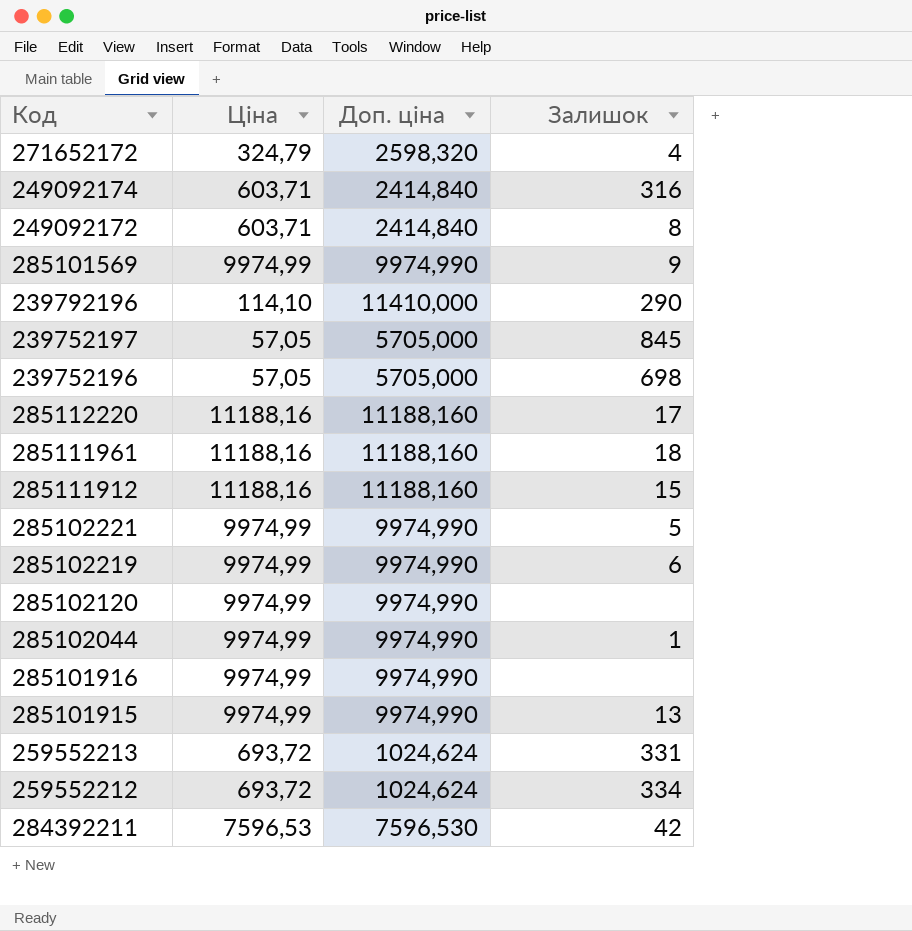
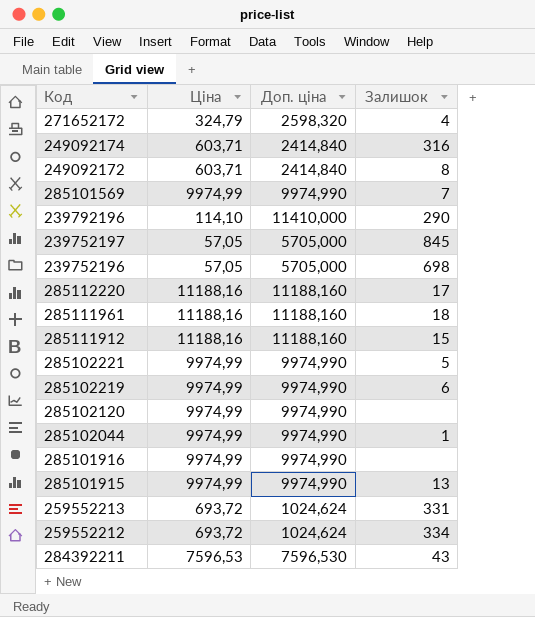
285101569 | Залишок: 9 -> 7
284392211 | Залишок: 42 -> 43

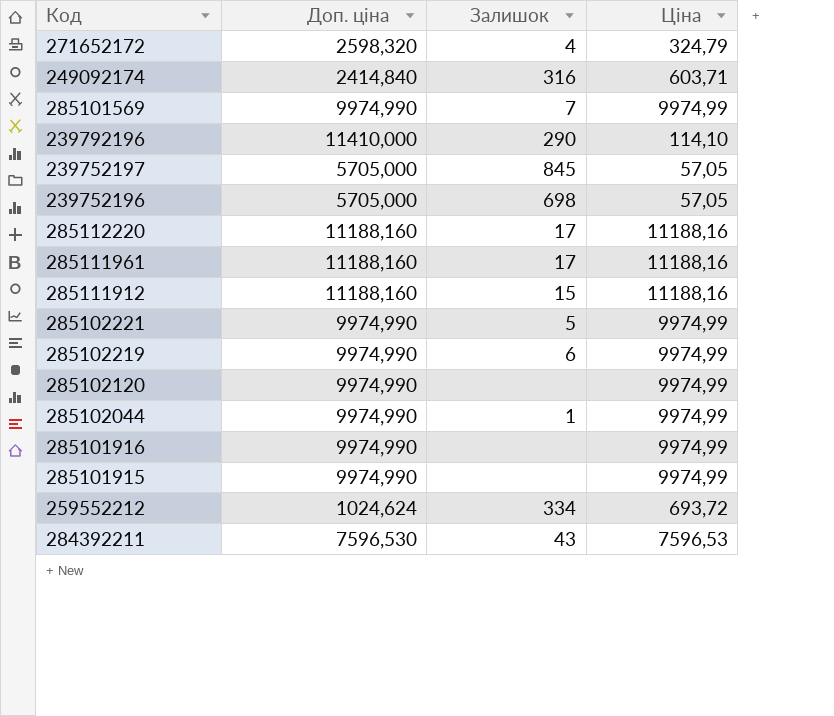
column Ціна | position: 2 -> 4
row 249092172: 603,71 | 2414,840 | 8 -> none
row 259552213: 693,72 | 1024,624 | 331 -> none
285111961 | Залишок: 18 -> 17
285101915 | Залишок: 13 -> none

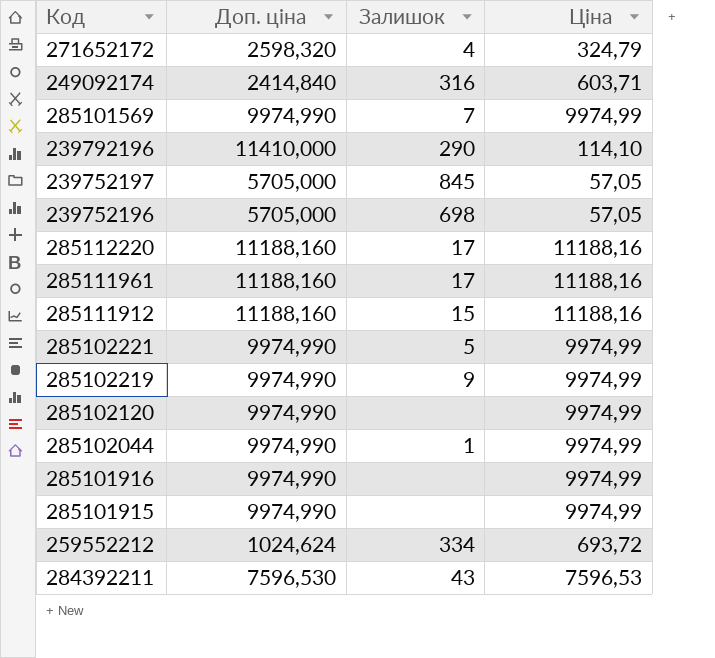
285102219 | Залишок: 6 -> 9

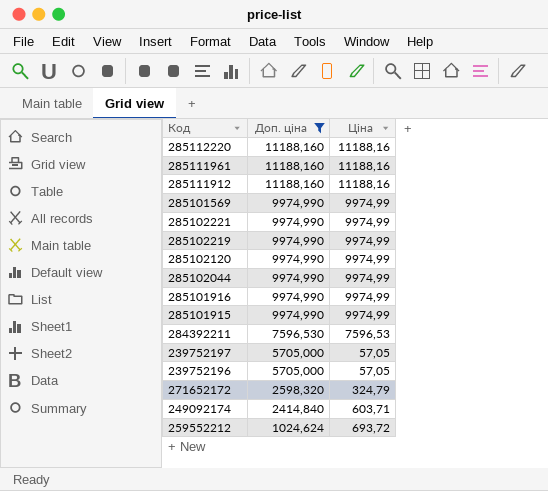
filter: none -> Доп. ціна != 11410,000
row order: none -> Доп. ціна descending
column Залишок | position: 3 -> none

